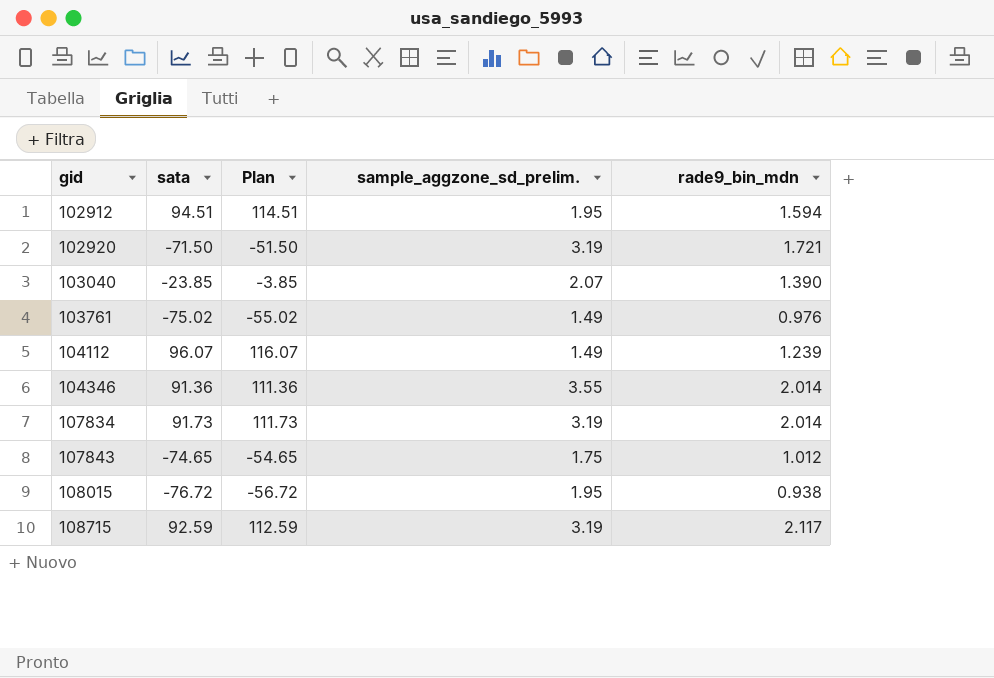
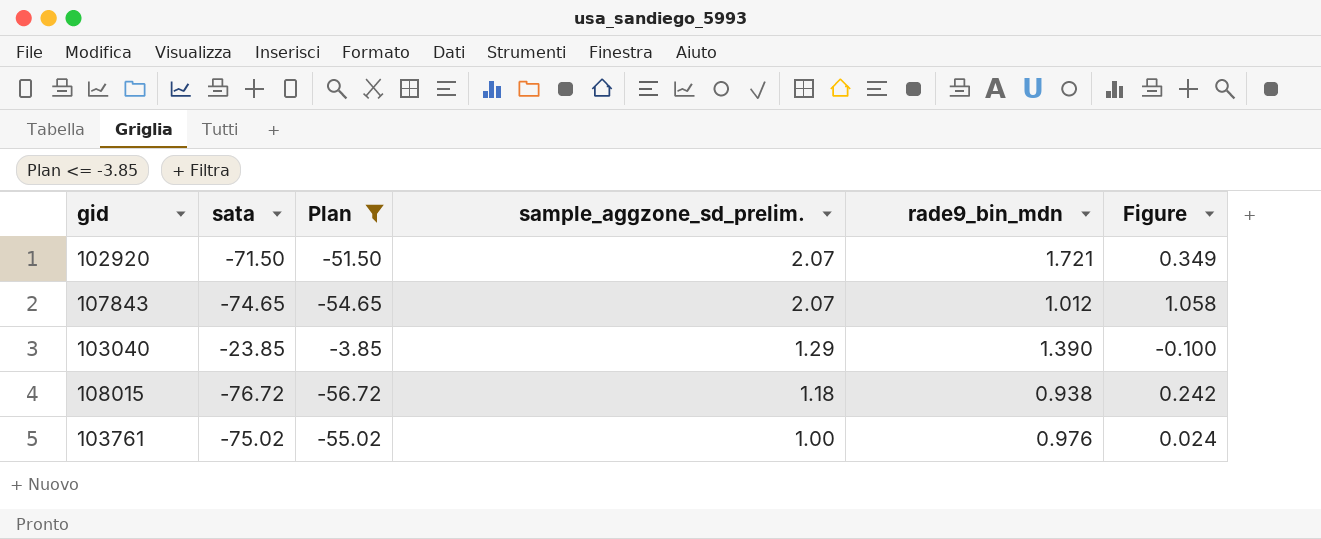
filter: none -> Plan <= -3.85
row order: gid ascending -> sample_aggzone_sd_prelim. descending
column Figure | formula: none -> [sample_aggzone_sd_prelim.] - [rade9_bin_mdn]
102920 | sample_aggzone_sd_prelim.: 3.19 -> 2.07
107843 | sample_aggzone_sd_prelim.: 1.75 -> 2.07
103040 | sample_aggzone_sd_prelim.: 2.07 -> 1.29
108015 | sample_aggzone_sd_prelim.: 1.95 -> 1.18
103761 | sample_aggzone_sd_prelim.: 1.49 -> 1.00

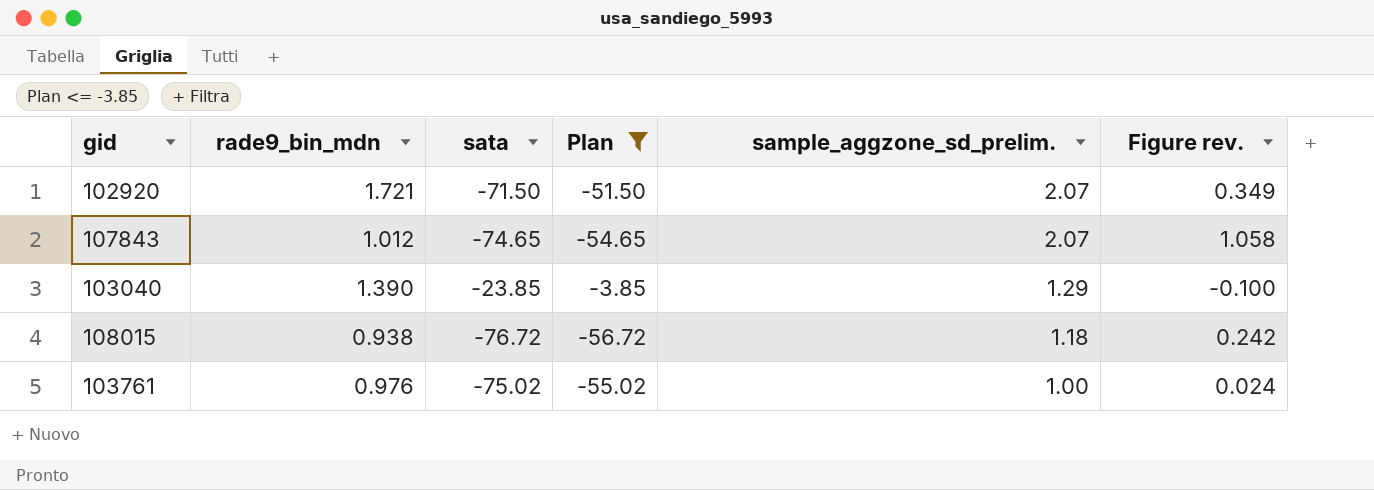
column rade9_bin_mdn | position: 5 -> 2
column name: Figure -> Figure rev.

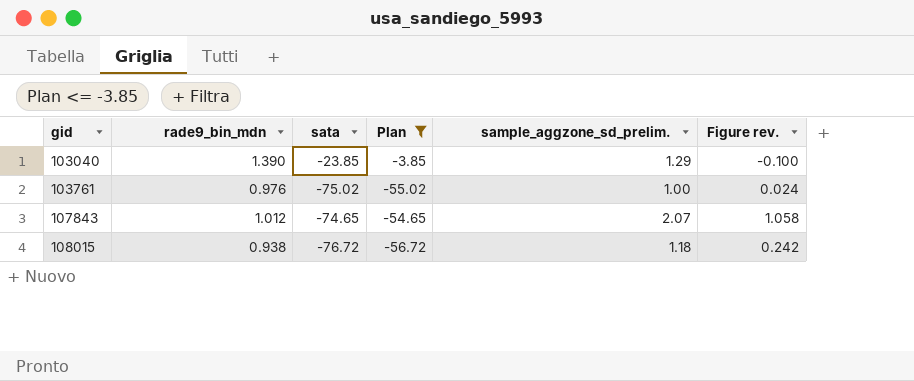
row order: sample_aggzone_sd_prelim. descending -> gid ascending
row 102920: 1.721 | -71.50 | -51.50 | 2.07 | 0.349 -> none

